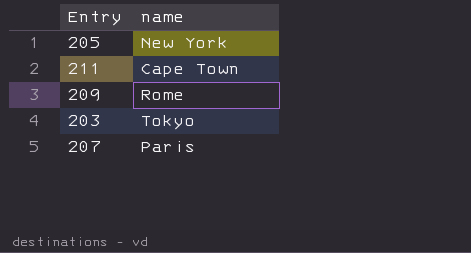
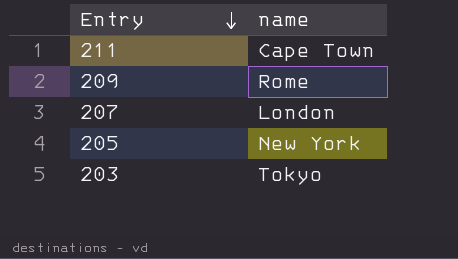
row order: none -> Entry descending
207 | name: Paris -> London

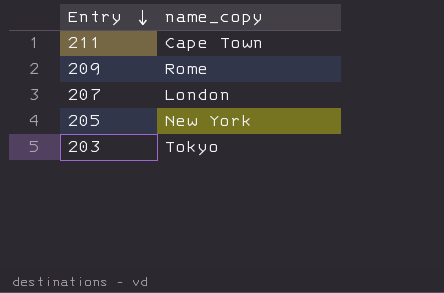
column name: name -> name_copy

